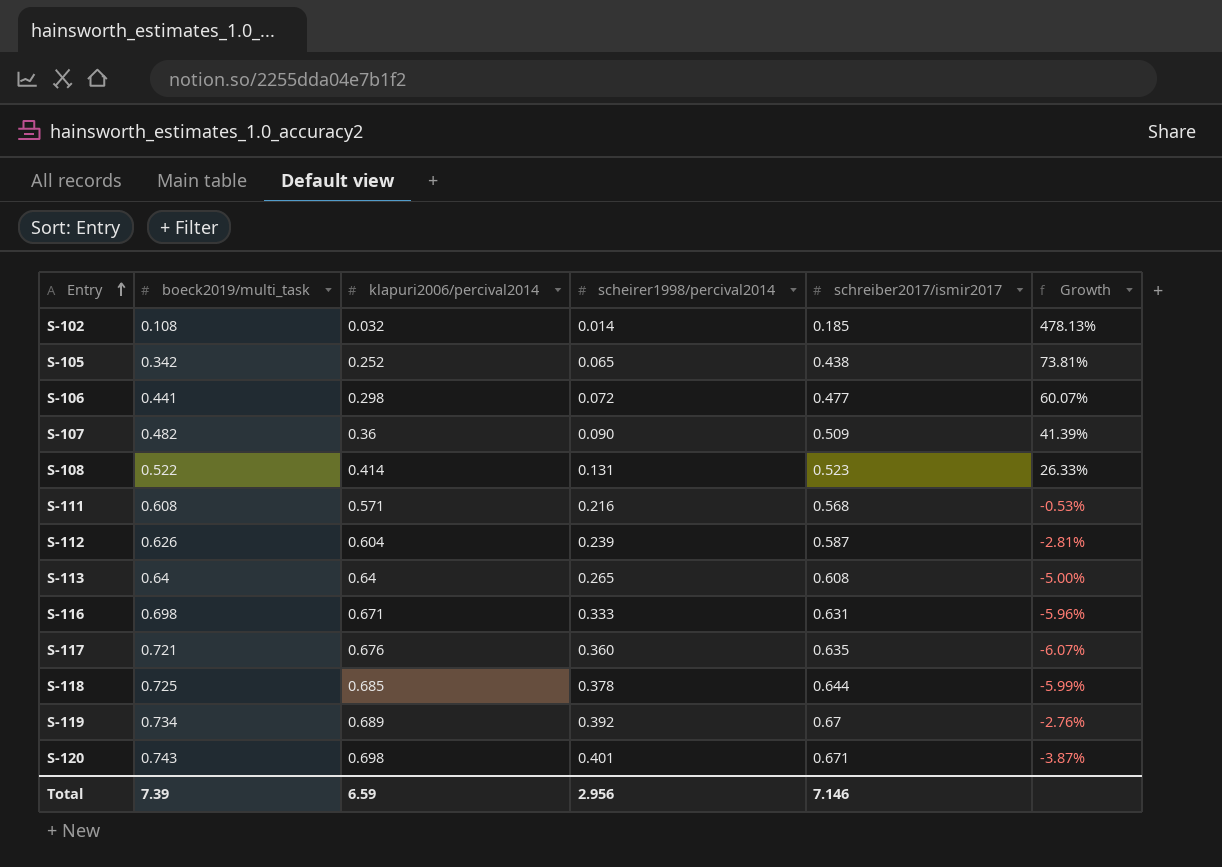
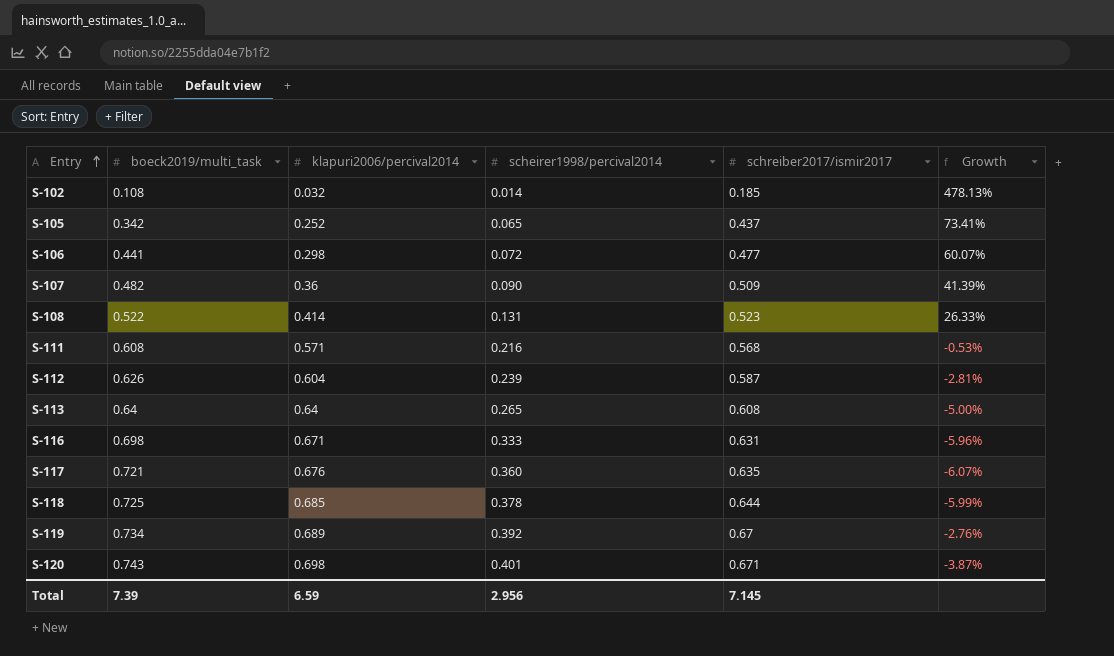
S-105 | schreiber2017/ismir2017: 0.438 -> 0.437
S-105 | Growth: 73.81% -> 73.41%
Total | schreiber2017/ismir2017: 7.146 -> 7.145

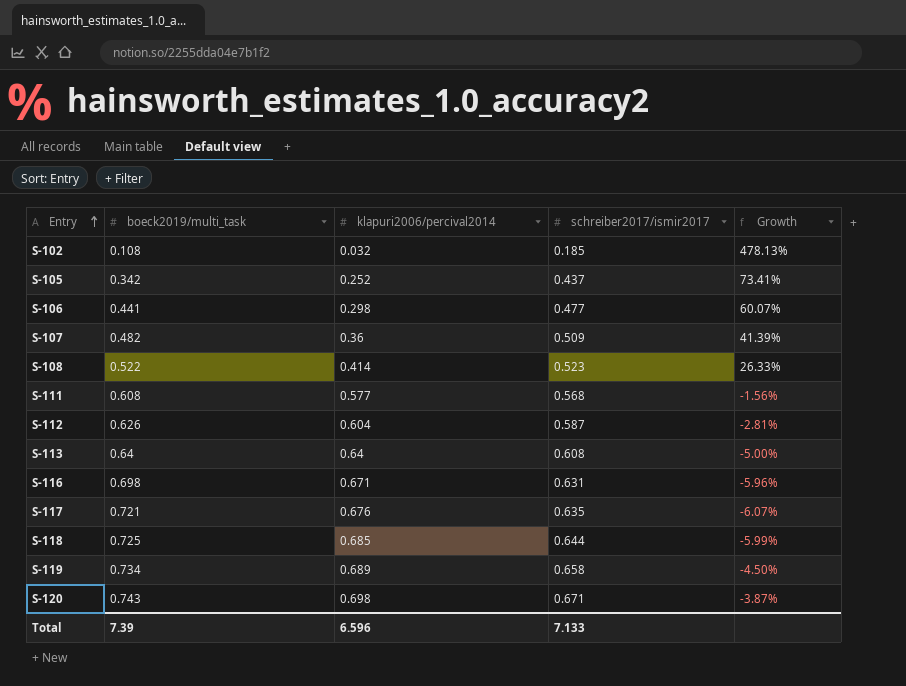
column scheirer1998/percival2014 | position: 4 -> none
S-111 | klapuri2006/percival2014: 0.571 -> 0.577
S-111 | Growth: -0.53% -> -1.56%
S-119 | schreiber2017/ismir2017: 0.67 -> 0.658
S-119 | Growth: -2.76% -> -4.50%
Total | klapuri2006/percival2014: 6.59 -> 6.596
Total | schreiber2017/ismir2017: 7.145 -> 7.133

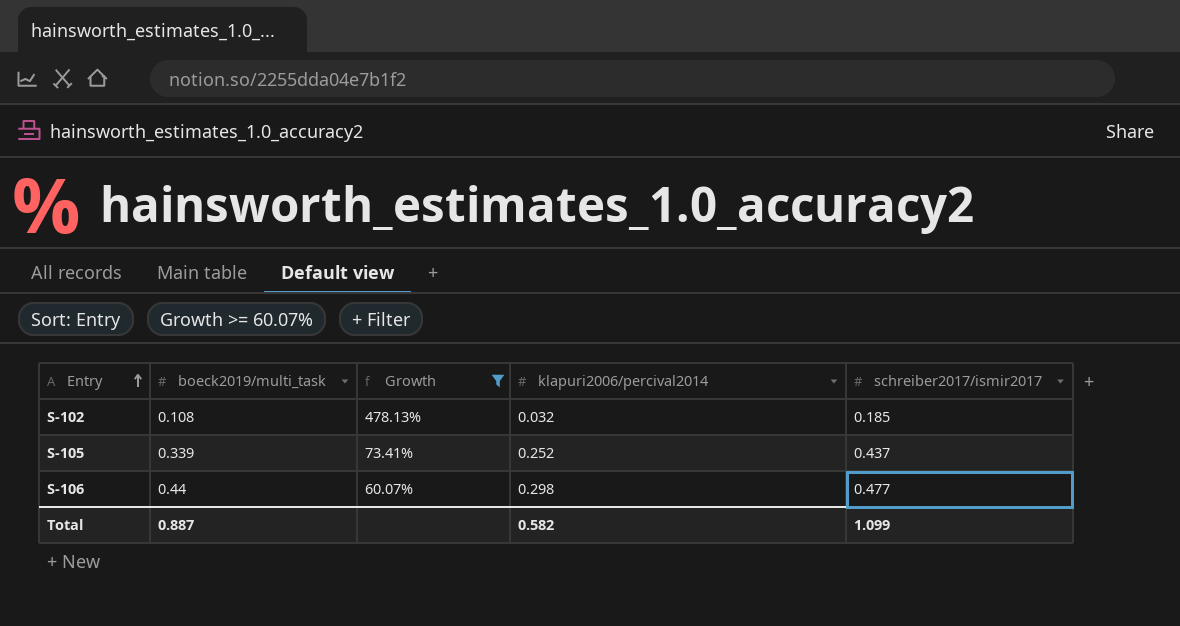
filter: none -> Growth >= 60.07%
column Growth | position: 5 -> 3
S-105 | boeck2019/multi_task: 0.342 -> 0.339
S-106 | boeck2019/multi_task: 0.441 -> 0.44
Total | boeck2019/multi_task: 7.39 -> 0.887
Total | klapuri2006/percival2014: 6.596 -> 0.582
Total | schreiber2017/ismir2017: 7.133 -> 1.099

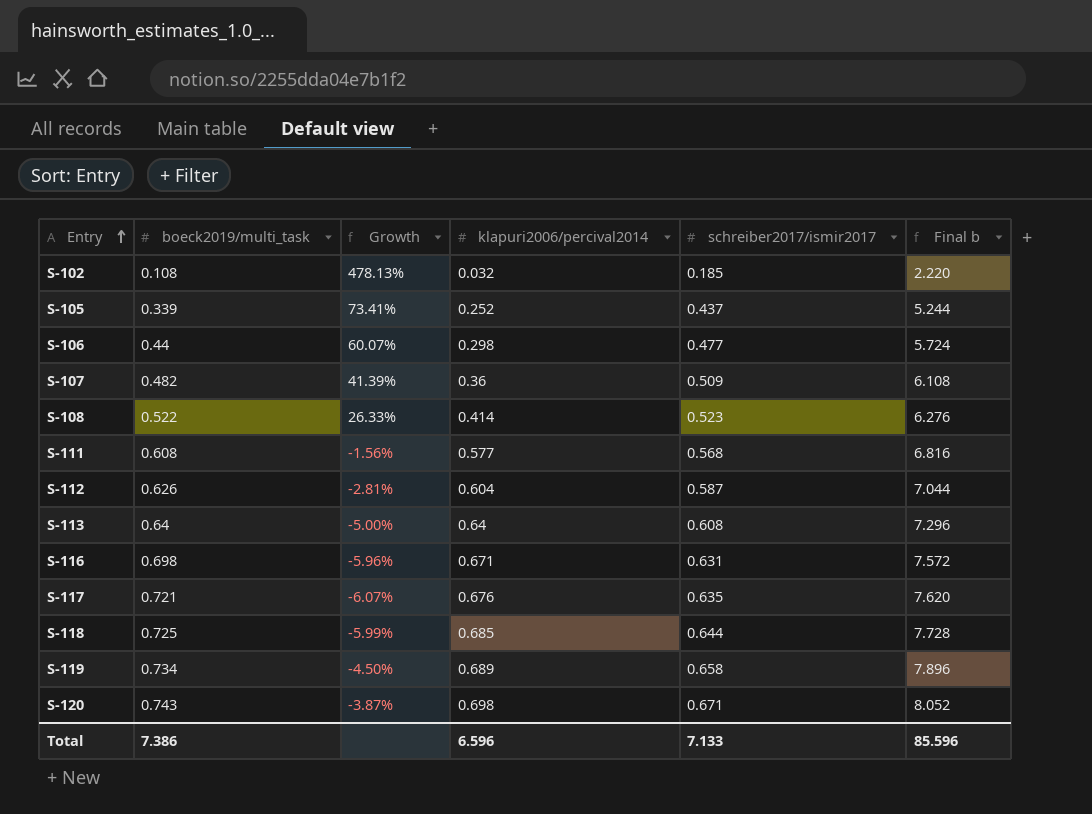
filter: Growth >= 60.07% -> none
column Final b | formula: none -> [schreiber2017/ismir2017] * 12
Total | boeck2019/multi_task: 0.887 -> 7.386
Total | klapuri2006/percival2014: 0.582 -> 6.596
Total | schreiber2017/ismir2017: 1.099 -> 7.133

